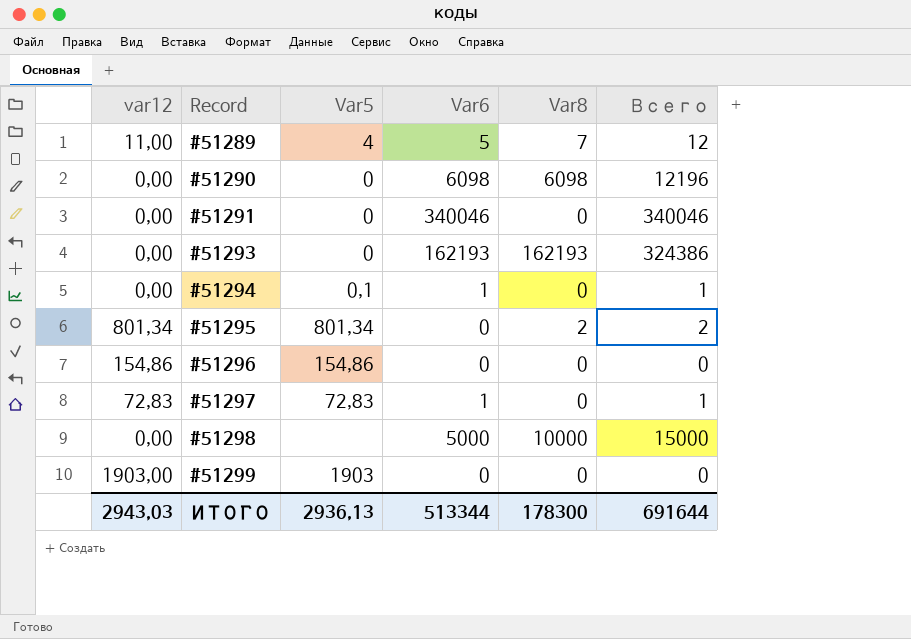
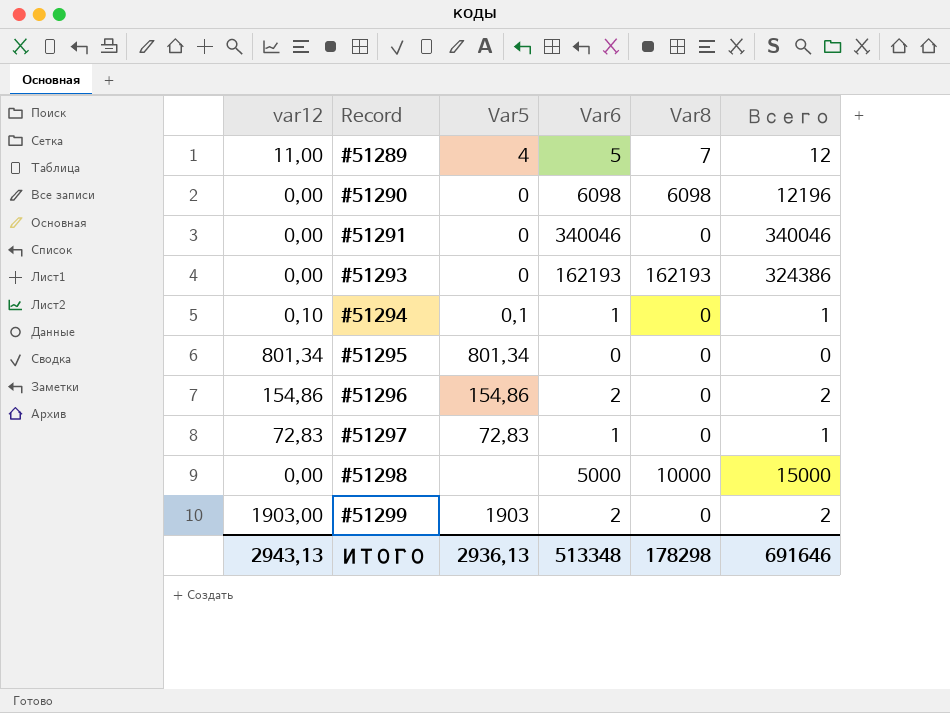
#51294 | var12: 0,00 -> 0,10
#51295 | Var8: 2 -> 0
#51295 | Всего: 2 -> 0
#51296 | Var6: 0 -> 2
#51296 | Всего: 0 -> 2
#51299 | Var6: 0 -> 2
#51299 | Всего: 0 -> 2
ИТОГО | var12: 2943,03 -> 2943,13
ИТОГО | Var6: 513344 -> 513348
ИТОГО | Var8: 178300 -> 178298
ИТОГО | Всего: 691644 -> 691646

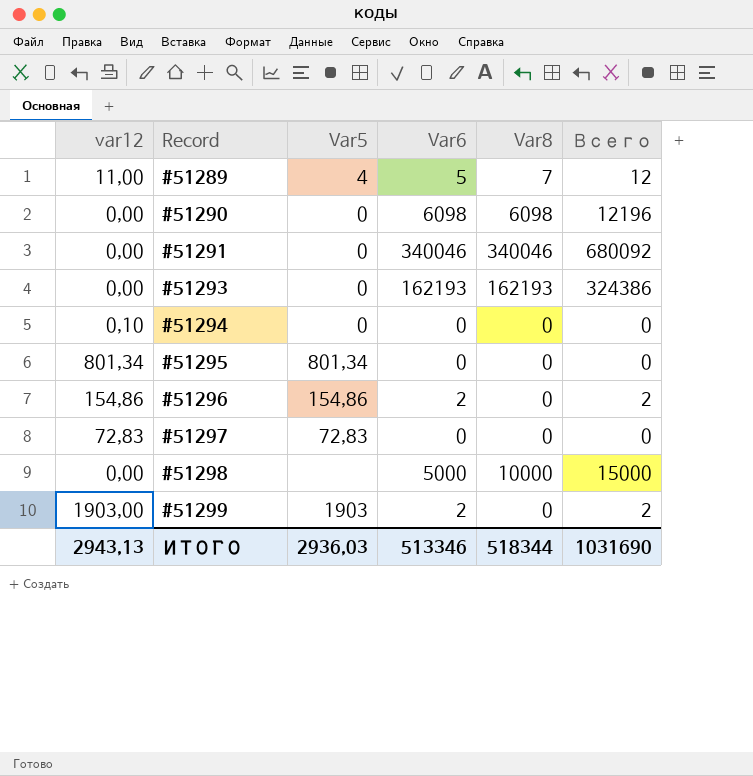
#51291 | Var8: 0 -> 340046
#51291 | Всего: 340046 -> 680092
#51294 | Var5: 0,1 -> 0
#51294 | Var6: 1 -> 0
#51294 | Всего: 1 -> 0
#51297 | Var6: 1 -> 0
#51297 | Всего: 1 -> 0
ИТОГО | Var5: 2936,13 -> 2936,03
ИТОГО | Var6: 513348 -> 513346
ИТОГО | Var8: 178298 -> 518344
ИТОГО | Всего: 691646 -> 1031690

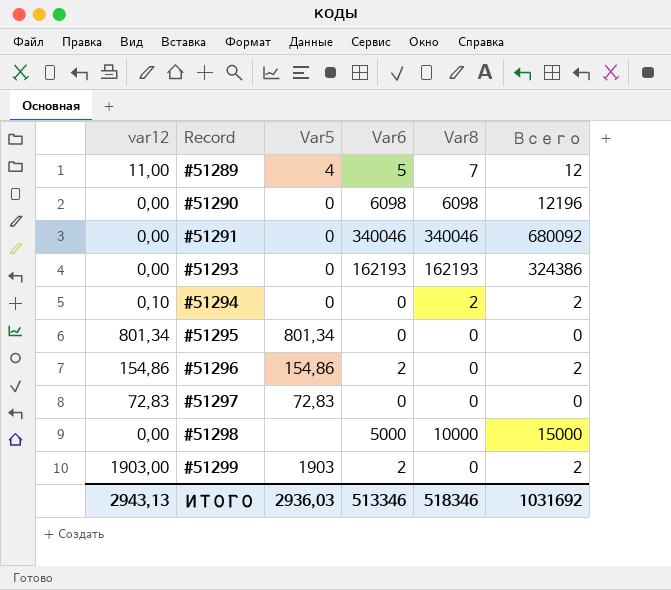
#51294 | Var8: 0 -> 2
#51294 | Всего: 0 -> 2
ИТОГО | Var8: 518344 -> 518346
ИТОГО | Всего: 1031690 -> 1031692

